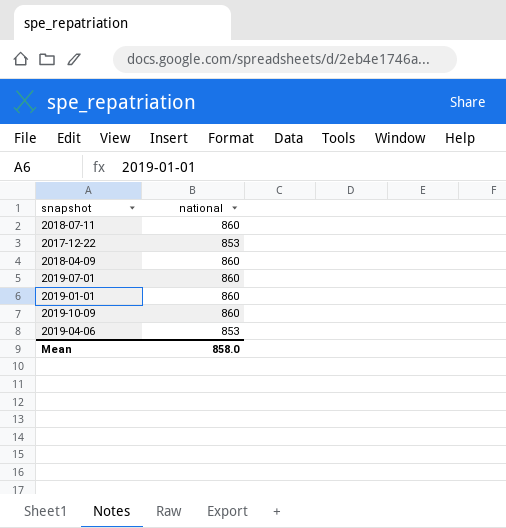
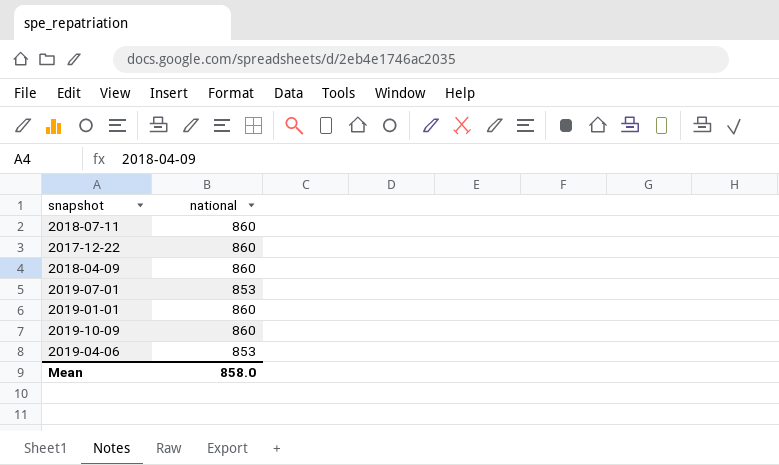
2017-12-22 | national: 853 -> 860
2019-07-01 | national: 860 -> 853

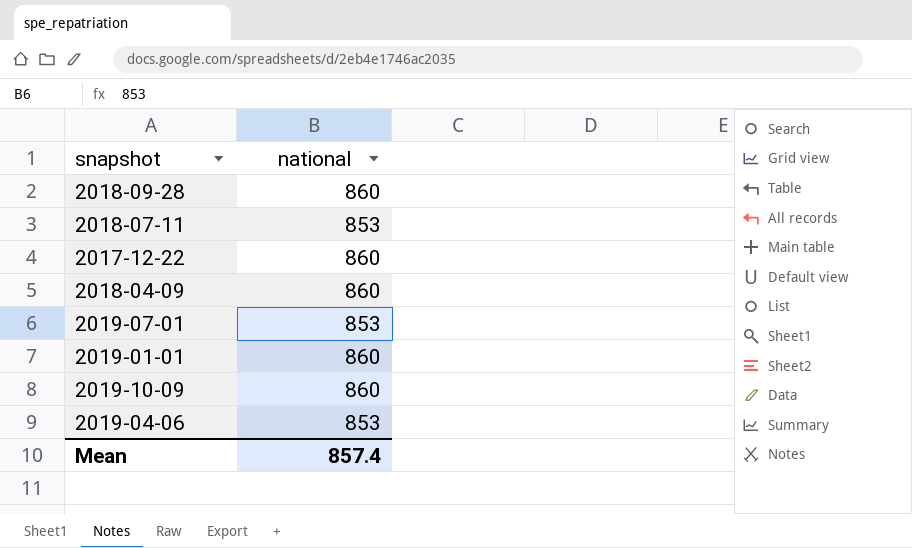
row 2018-09-28: none -> 860
2018-07-11 | national: 860 -> 853
Mean | national: 858.0 -> 857.4

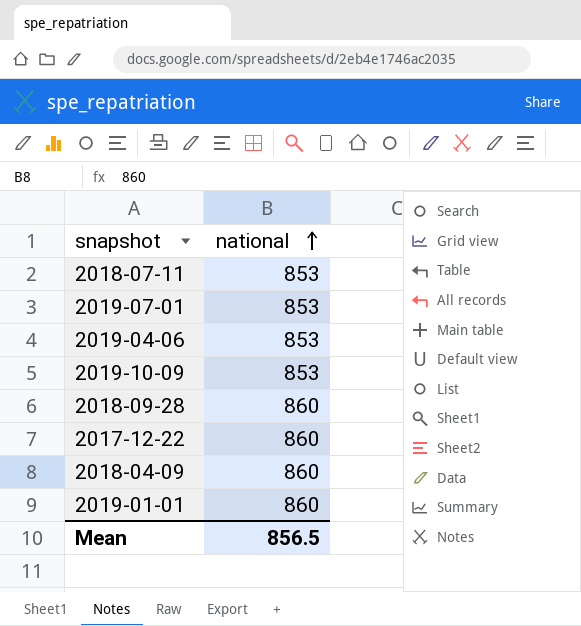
row order: none -> national ascending
2019-10-09 | national: 860 -> 853
Mean | national: 857.4 -> 856.5

